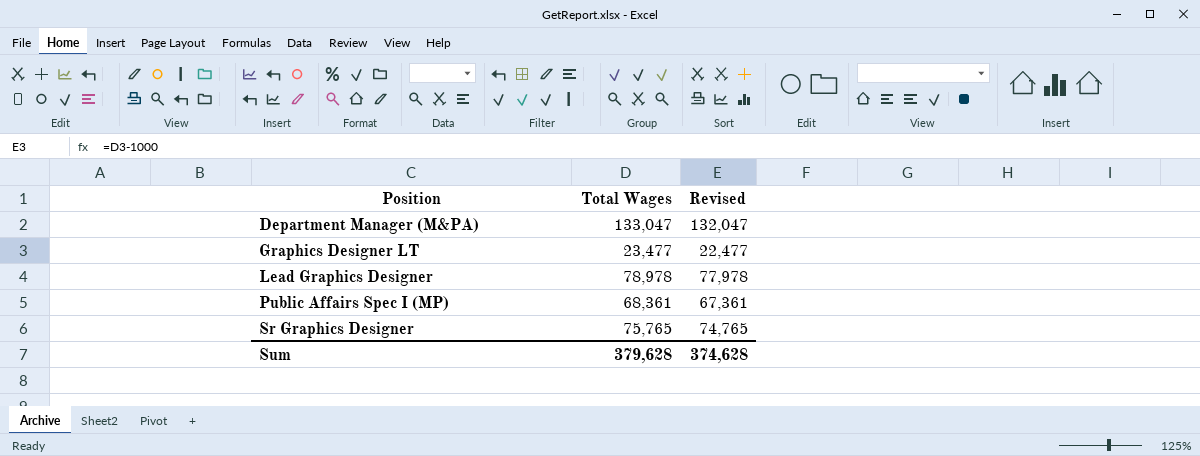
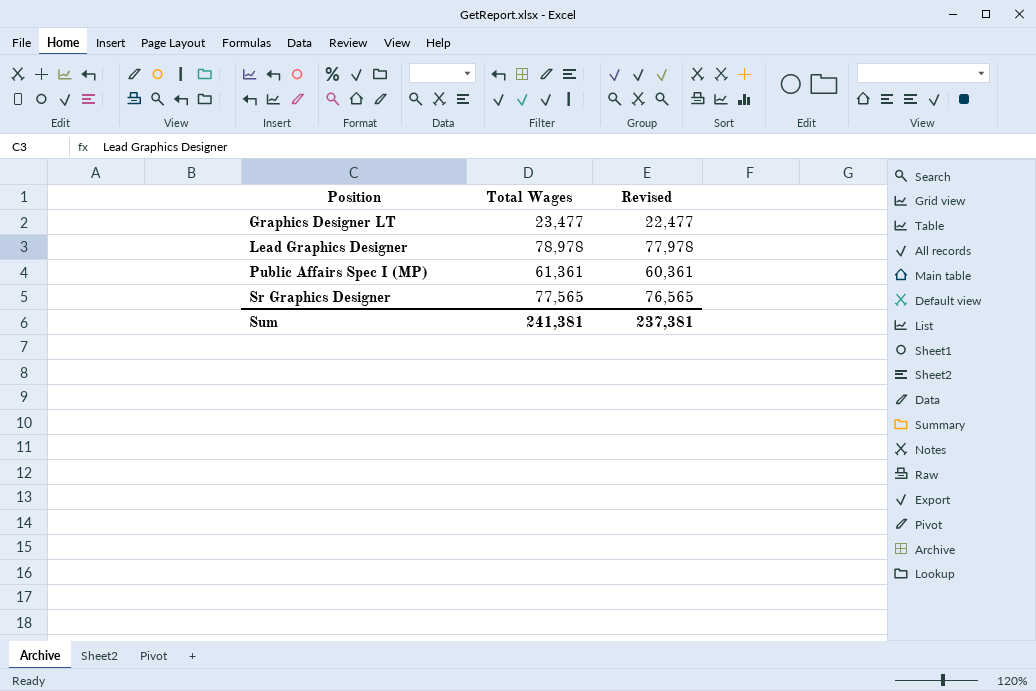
row Department Manager (M&PA): 133,047 | 132,047 -> none
Public Affairs Spec I (MP) | Total Wages: 68,361 -> 61,361
Public Affairs Spec I (MP) | Revised: 67,361 -> 60,361
Sr Graphics Designer | Total Wages: 75,765 -> 77,565
Sr Graphics Designer | Revised: 74,765 -> 76,565
Sum | Total Wages: 379,628 -> 241,381
Sum | Revised: 374,628 -> 237,381

